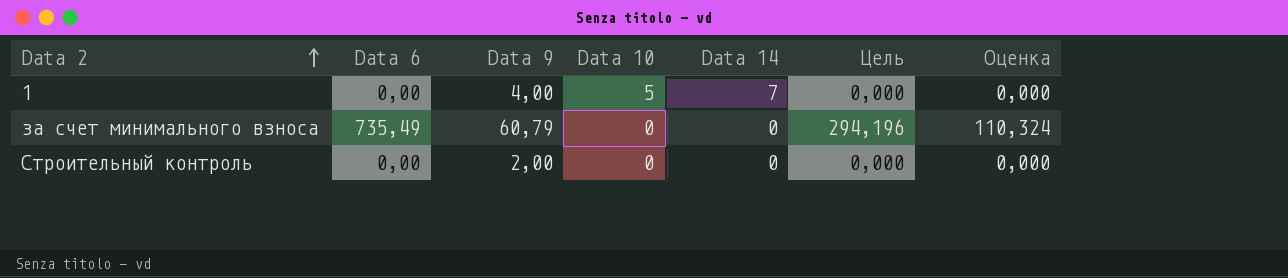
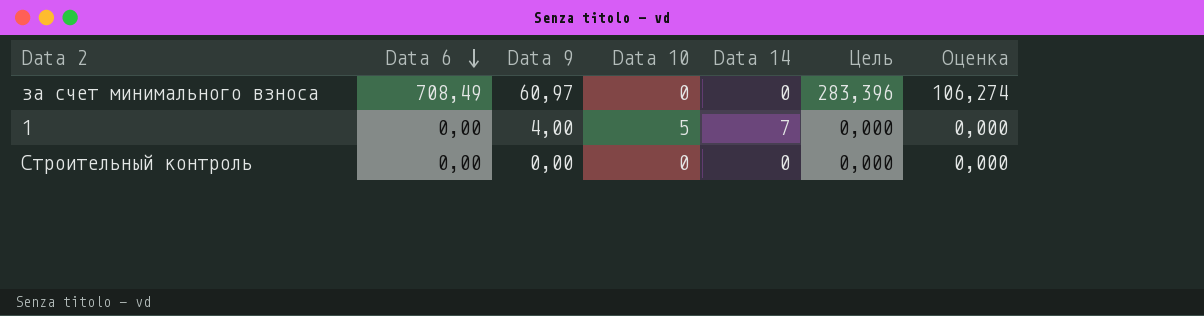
row order: Data 2 ascending -> Data 6 descending
за счет минимального взноса | Data 6: 735,49 -> 708,49
за счет минимального взноса | Data 9: 60,79 -> 60,97
за счет минимального взноса | Цель: 294,196 -> 283,396
за счет минимального взноса | Оценка: 110,324 -> 106,274
Строительный контроль | Data 9: 2,00 -> 0,00

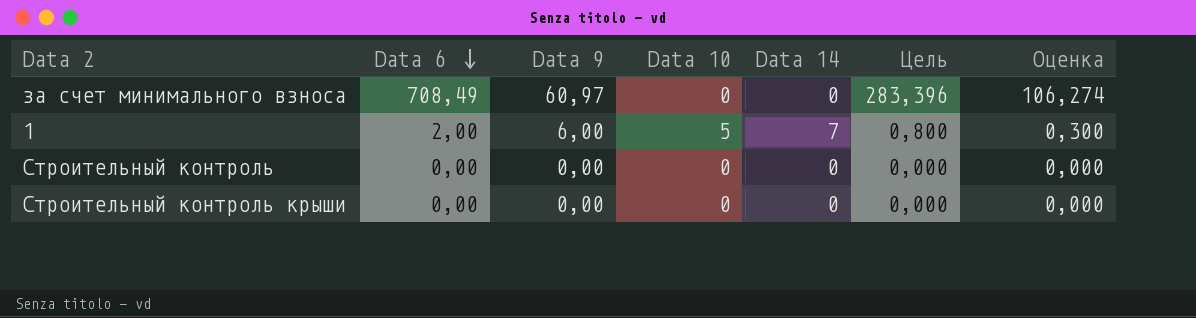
1 | Data 6: 0,00 -> 2,00
1 | Data 9: 4,00 -> 6,00
1 | Цель: 0,000 -> 0,800
1 | Оценка: 0,000 -> 0,300
row Строительный контроль крыши: none -> 0,00 | 0,00 | 0 | 0 | 0,000 | 0,000

